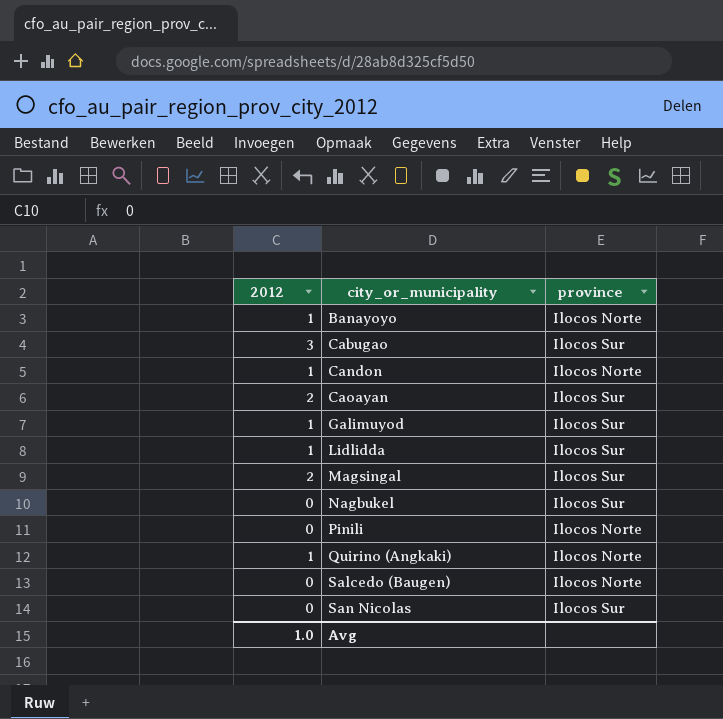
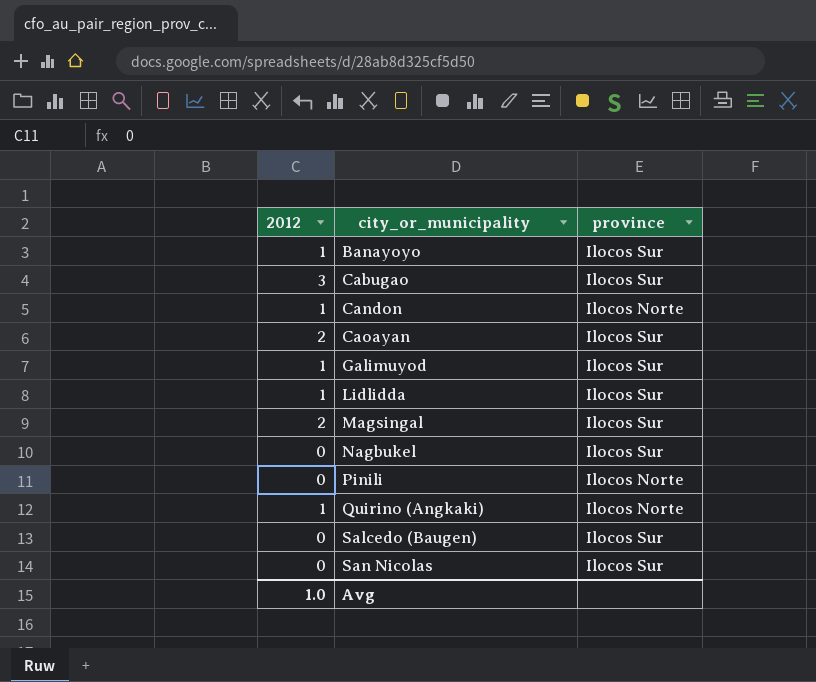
Banayoyo | province: Ilocos Norte -> Ilocos Sur
Salcedo (Baugen) | province: Ilocos Norte -> Ilocos Sur

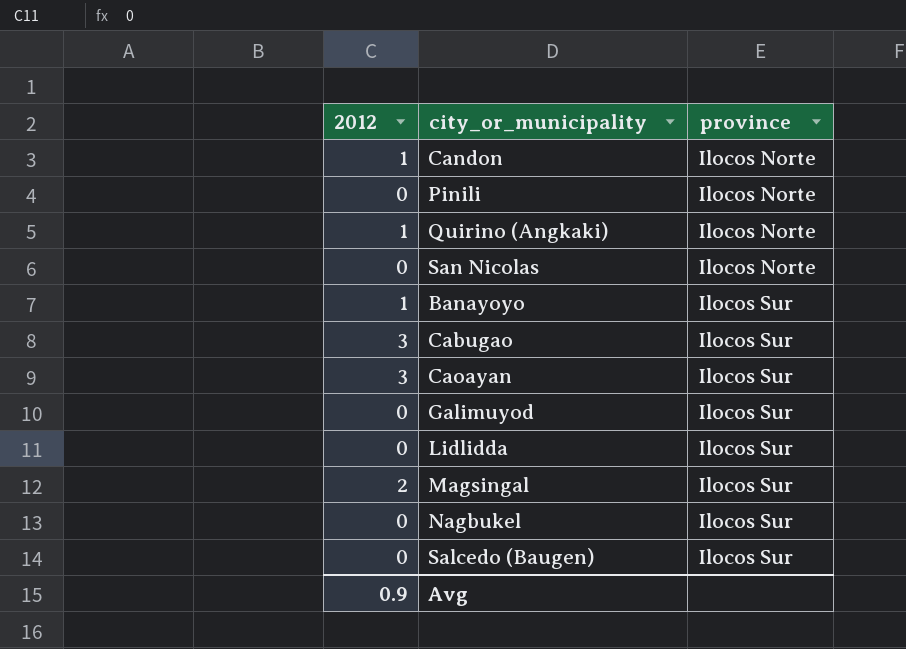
row order: city_or_municipality ascending -> province ascending
San Nicolas | province: Ilocos Sur -> Ilocos Norte
Caoayan | 2012: 2 -> 3
Galimuyod | 2012: 1 -> 0
Lidlidda | 2012: 1 -> 0
Avg | 2012: 1.0 -> 0.9

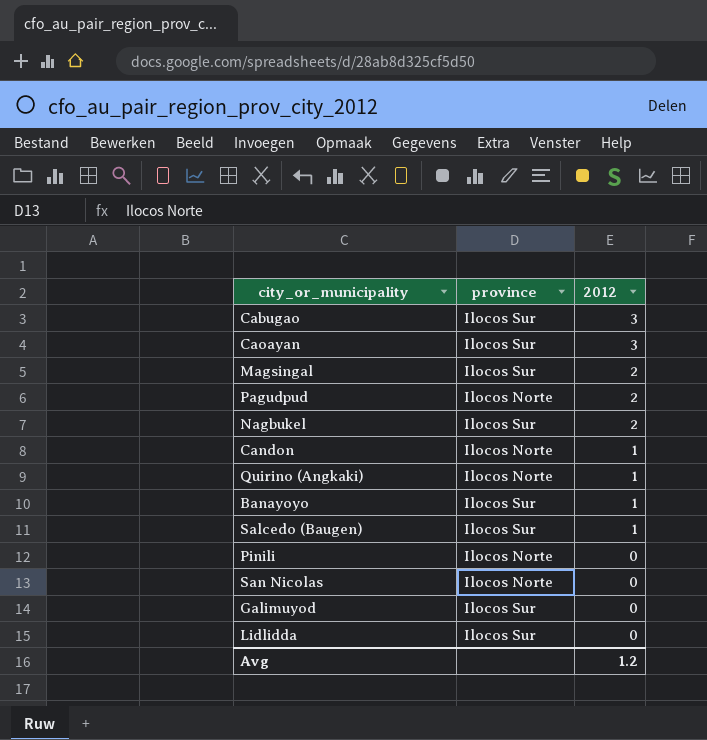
row order: province ascending -> 2012 descending
column 2012 | position: 1 -> 3
row Pagudpud: none -> Ilocos Norte | 2
Nagbukel | 2012: 0 -> 2
Salcedo (Baugen) | 2012: 0 -> 1
Avg | 2012: 0.9 -> 1.2

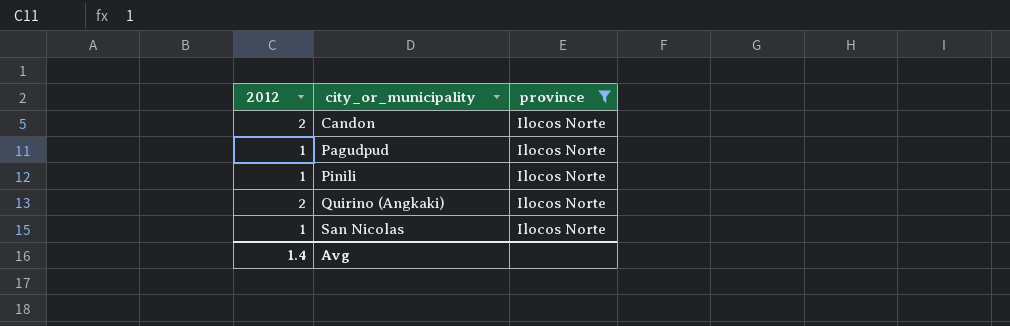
filter: none -> province = Ilocos Norte
row order: 2012 descending -> city_or_municipality ascending
column 2012 | position: 3 -> 1
Candon | 2012: 1 -> 2
Pagudpud | 2012: 2 -> 1
Pinili | 2012: 0 -> 1
Quirino (Angkaki) | 2012: 1 -> 2
San Nicolas | 2012: 0 -> 1
Avg | 2012: 1.2 -> 1.4

